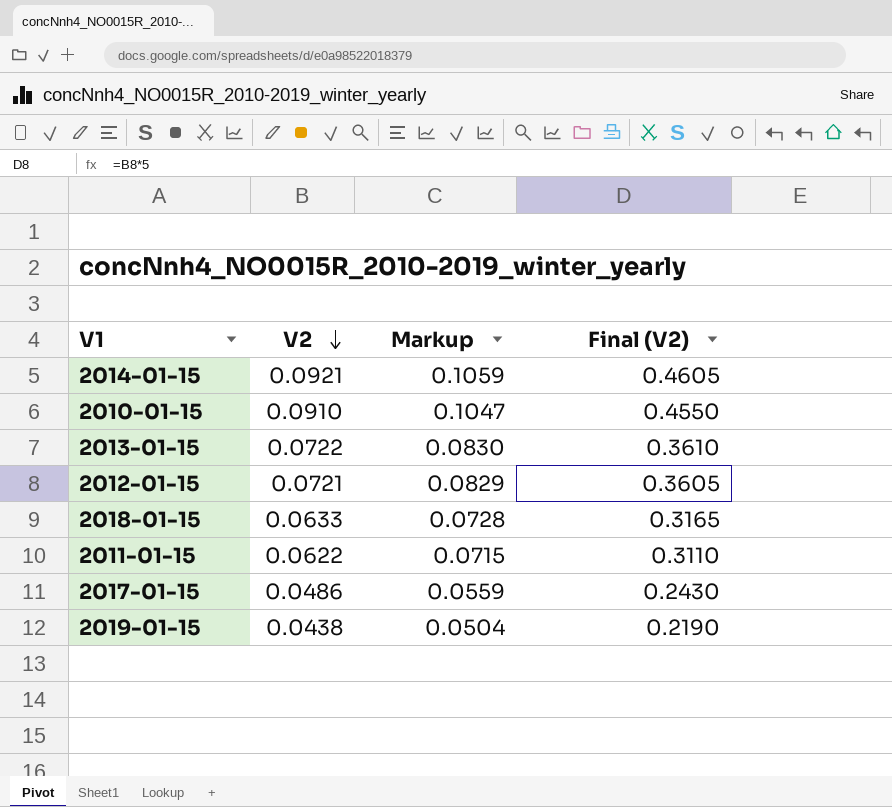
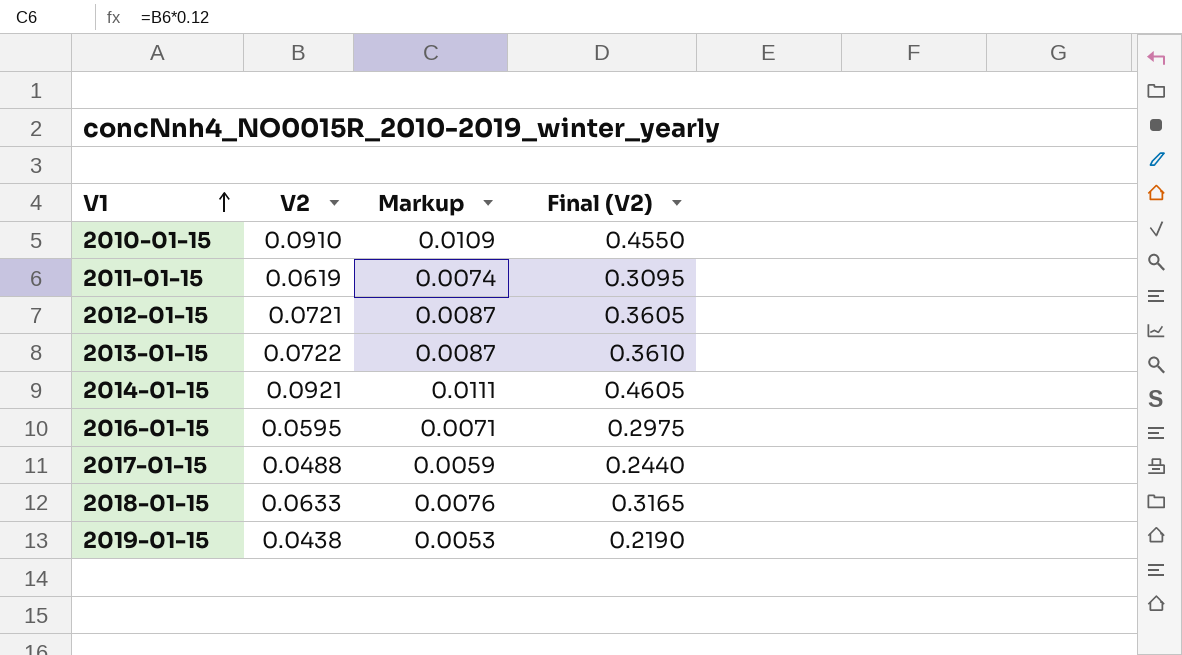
row order: V2 descending -> V1 ascending
column Markup | formula: [V2] * 1.15 -> [V2] * 0.12
2011-01-15 | V2: 0.0622 -> 0.0619
2011-01-15 | Final (V2): 0.3110 -> 0.3095
row 2016-01-15: none -> 0.0595 | 0.0071 | 0.2975
2017-01-15 | V2: 0.0486 -> 0.0488
2017-01-15 | Final (V2): 0.2430 -> 0.2440

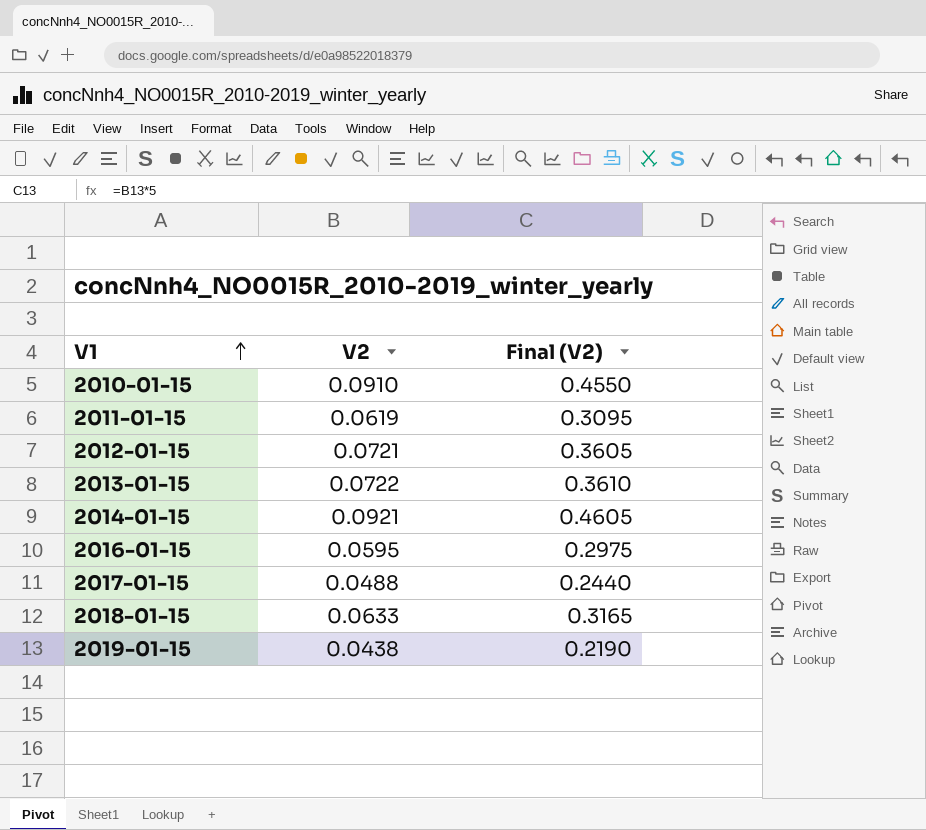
column Markup | formula: [V2] * 0.12 -> none

